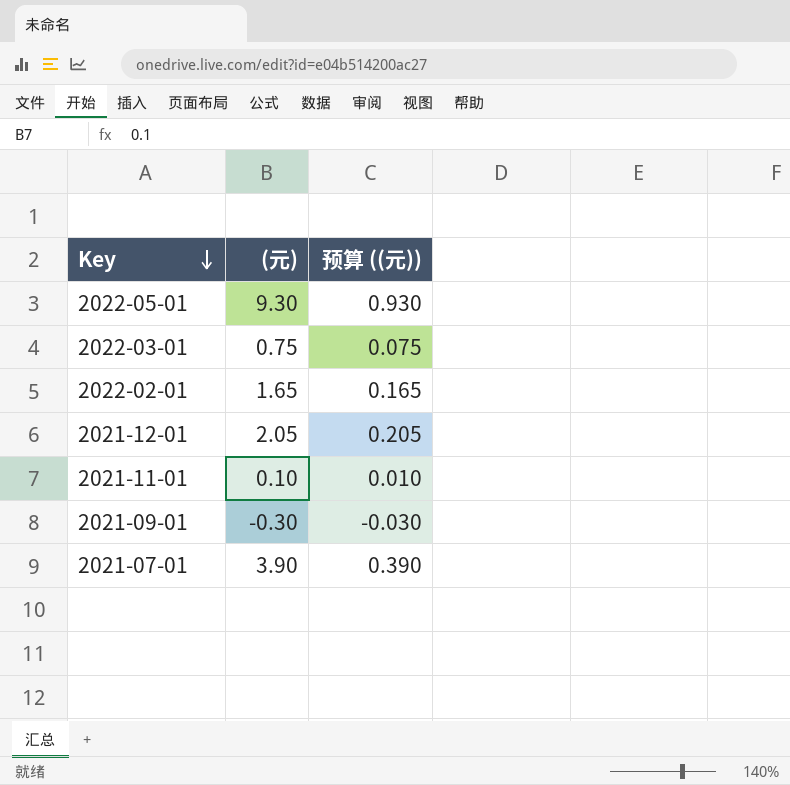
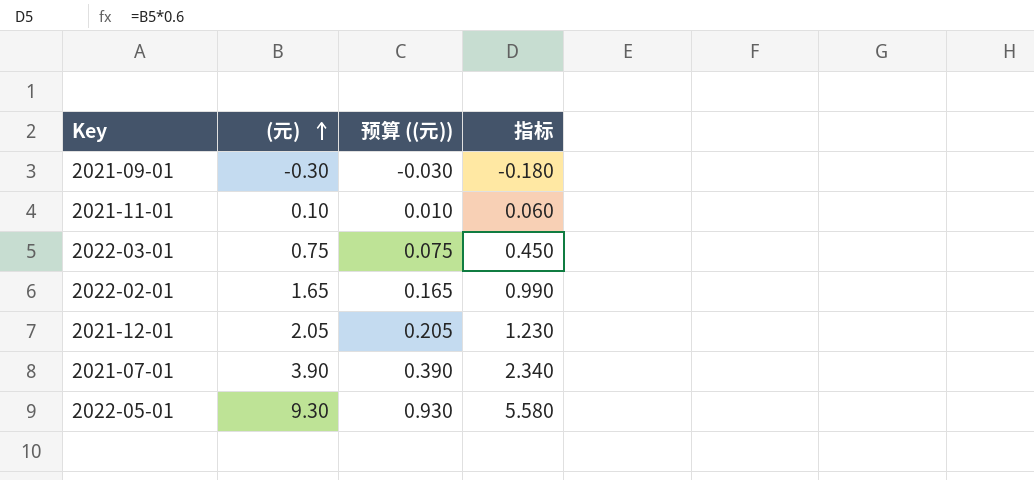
row order: Key descending -> (元) ascending
column 指标 | formula: none -> [(元)] * 0.6

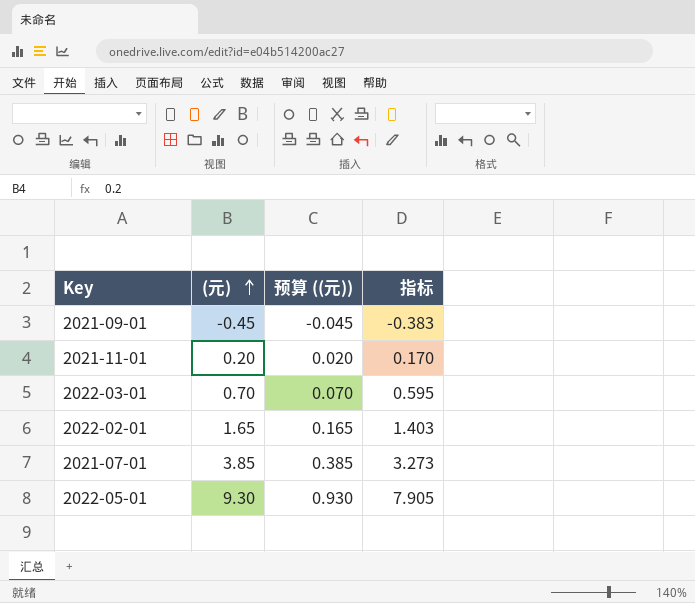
column 指标 | formula: [(元)] * 0.6 -> [(元)] * 0.85
row 2021-12-01: 2.05 | 0.205 | 1.230 -> none
2021-09-01 | (元): -0.30 -> -0.45
2021-09-01 | 预算 ((元)): -0.030 -> -0.045
2021-11-01 | (元): 0.10 -> 0.20
2021-11-01 | 预算 ((元)): 0.010 -> 0.020
2022-03-01 | (元): 0.75 -> 0.70
2022-03-01 | 预算 ((元)): 0.075 -> 0.070
2021-07-01 | (元): 3.90 -> 3.85
2021-07-01 | 预算 ((元)): 0.390 -> 0.385

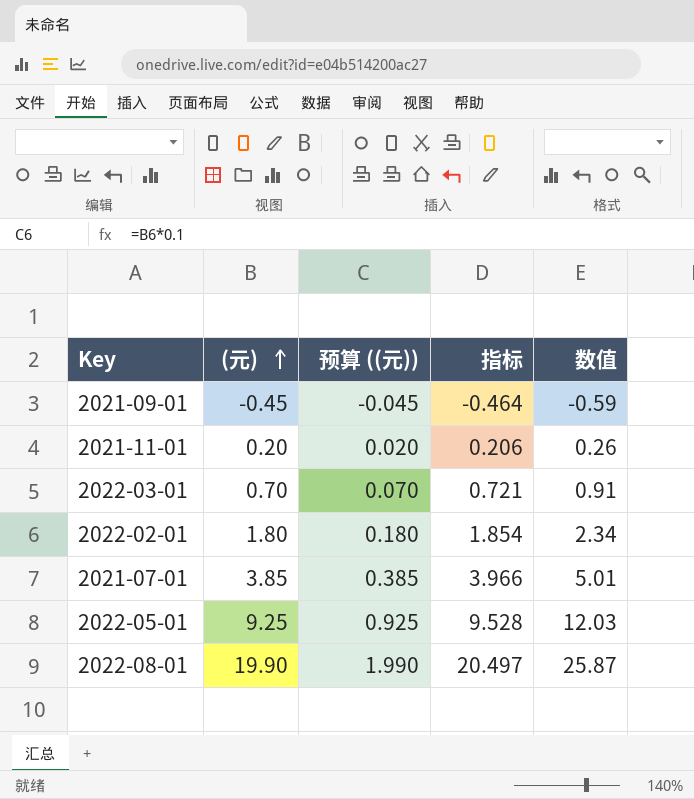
column 指标 | formula: [(元)] * 0.85 -> [(元)] * 1.03
column 数值 | formula: none -> [(元)] * 1.3
2022-02-01 | (元): 1.65 -> 1.80
2022-02-01 | 预算 ((元)): 0.165 -> 0.180
2022-05-01 | (元): 9.30 -> 9.25
2022-05-01 | 预算 ((元)): 0.930 -> 0.925
row 2022-08-01: none -> 19.90 | 1.990 | 20.497 | 25.87

